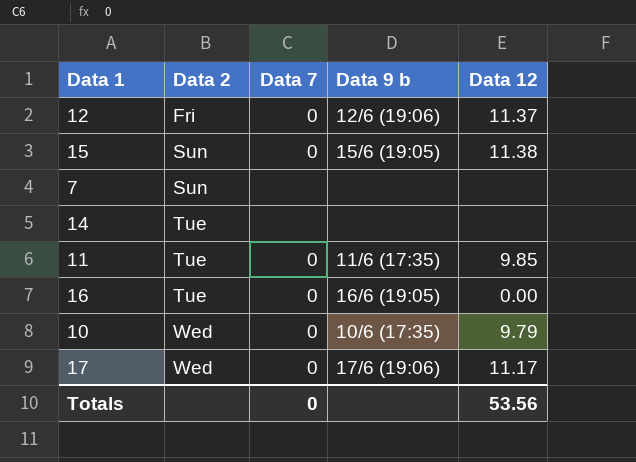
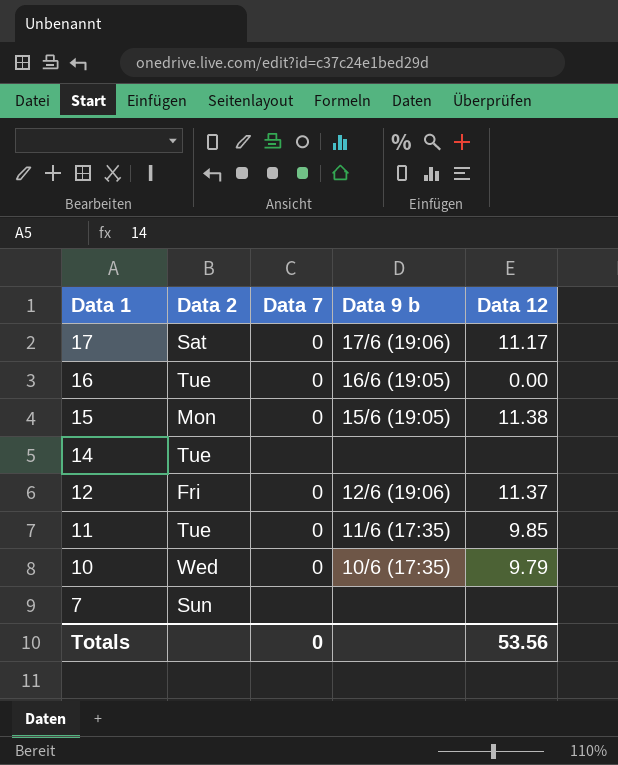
row order: Data 2 ascending -> Data 1 descending
17 | Data 2: Wed -> Sat
15 | Data 2: Sun -> Mon

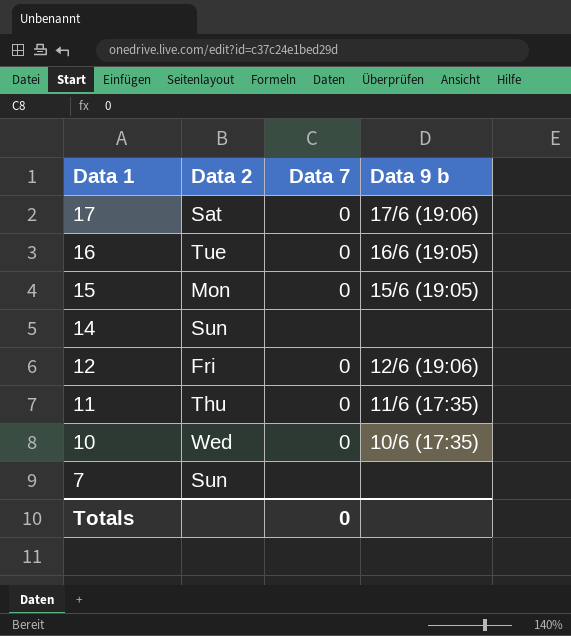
column Data 12 | position: 5 -> none
14 | Data 2: Tue -> Sun
11 | Data 2: Tue -> Thu

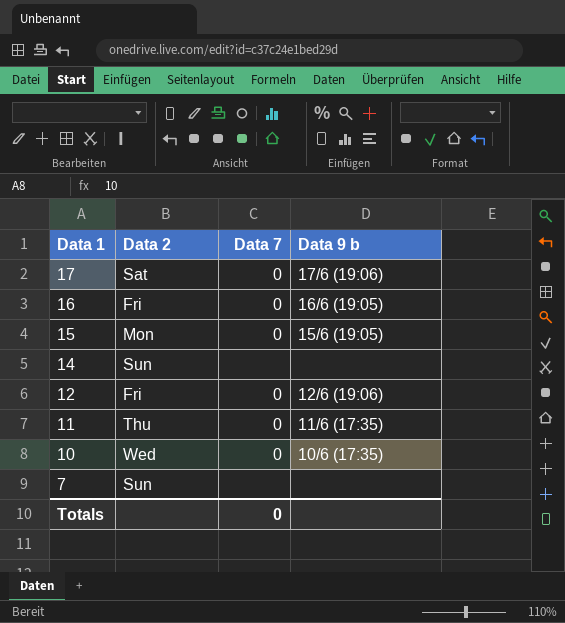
16 | Data 2: Tue -> Fri

